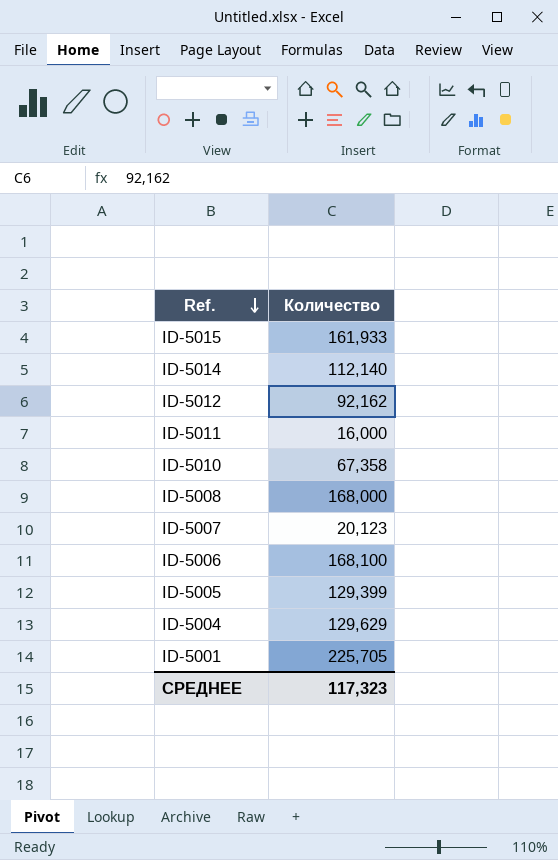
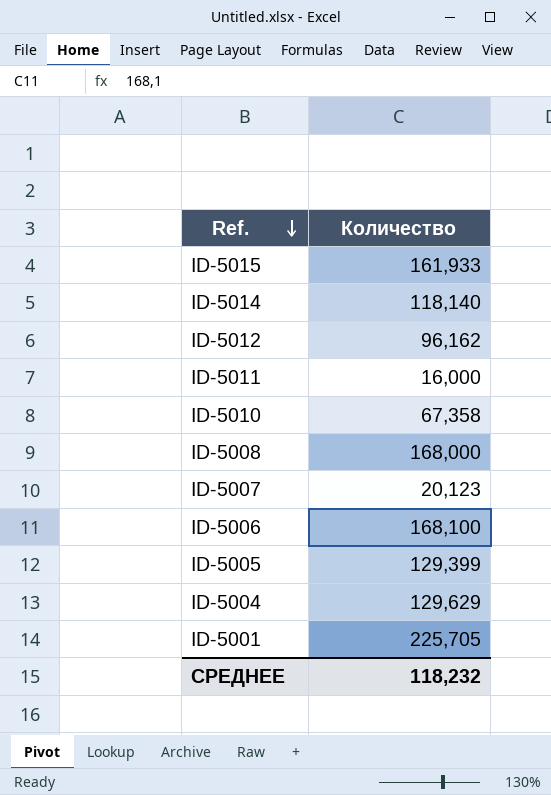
ID-5014 | Количество: 112,140 -> 118,140
ID-5012 | Количество: 92,162 -> 96,162
СРЕДНЕЕ | Количество: 117,323 -> 118,232

